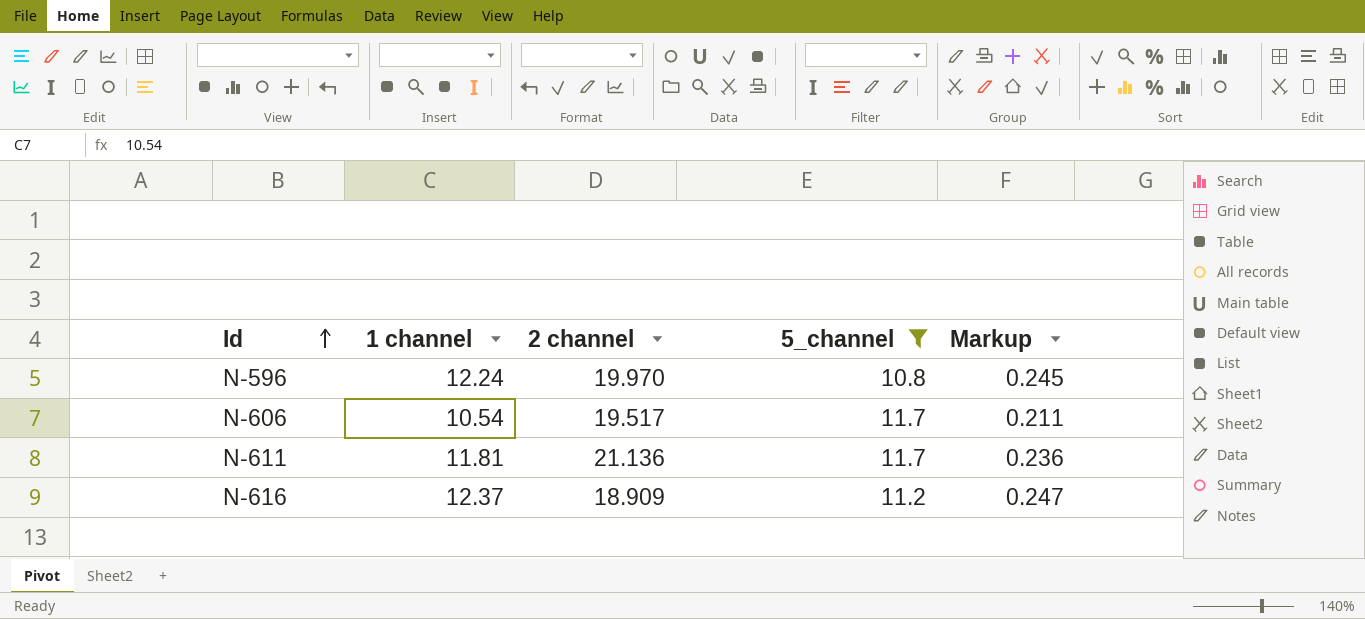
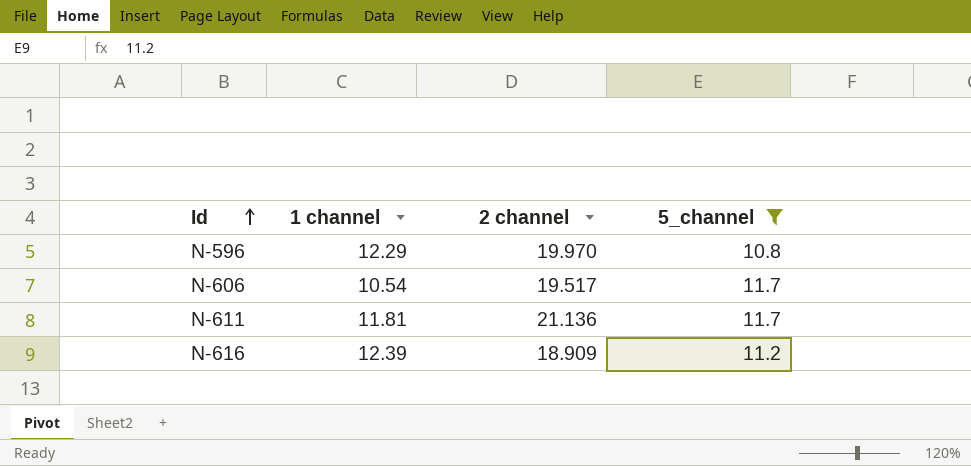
column Markup | formula: [1 channel] * 0.02 -> none
N-596 | 1 channel: 12.24 -> 12.29
N-616 | 1 channel: 12.37 -> 12.39

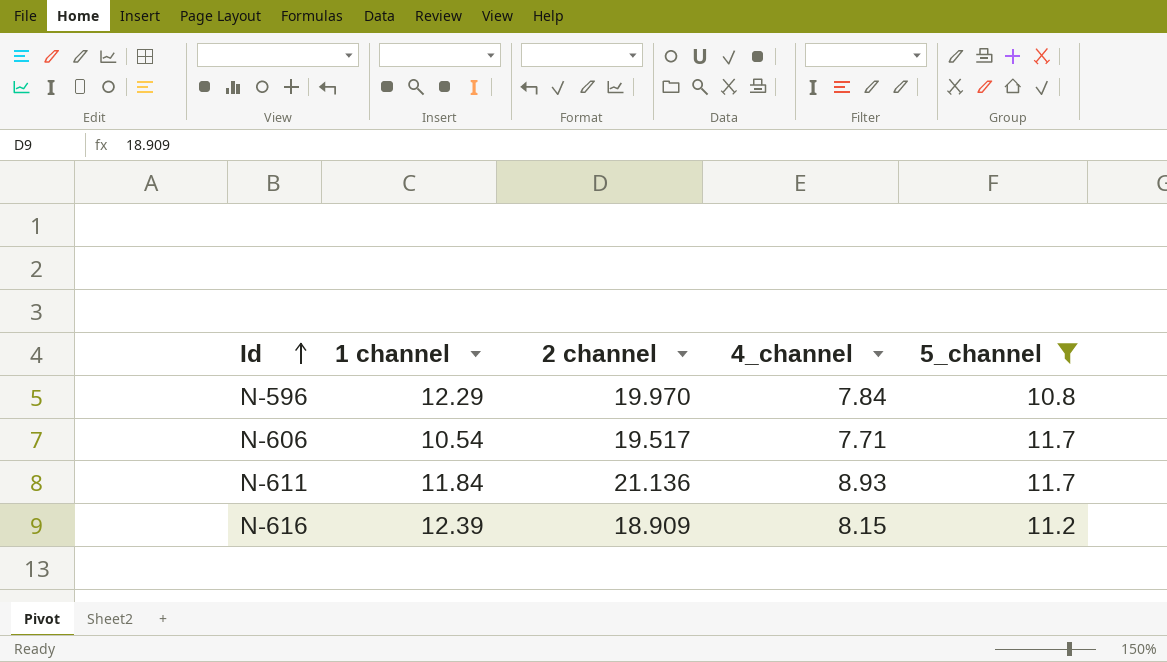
column 4_channel | position: none -> 4
N-611 | 1 channel: 11.81 -> 11.84

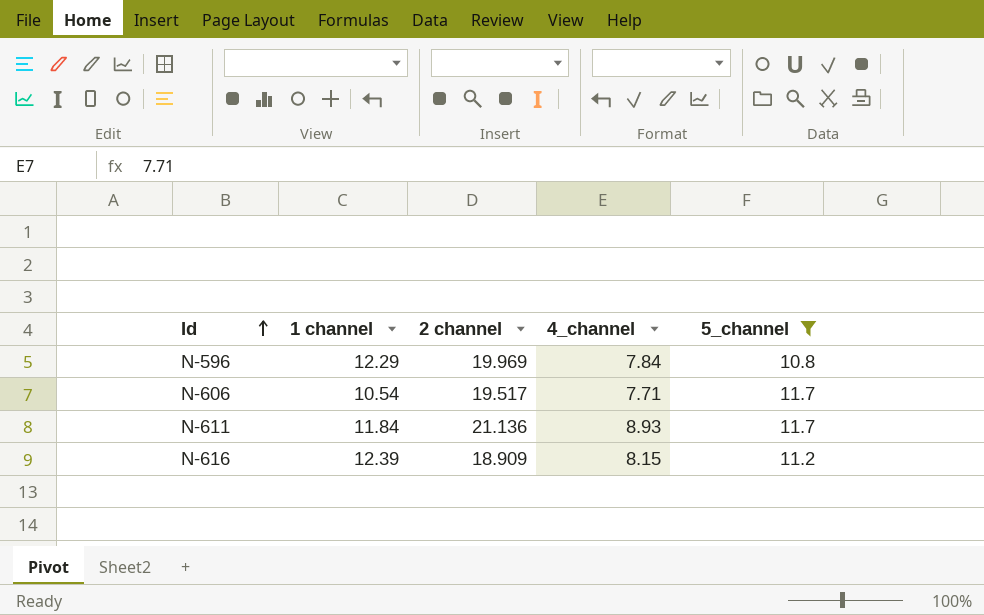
N-596 | 2 channel: 19.970 -> 19.969

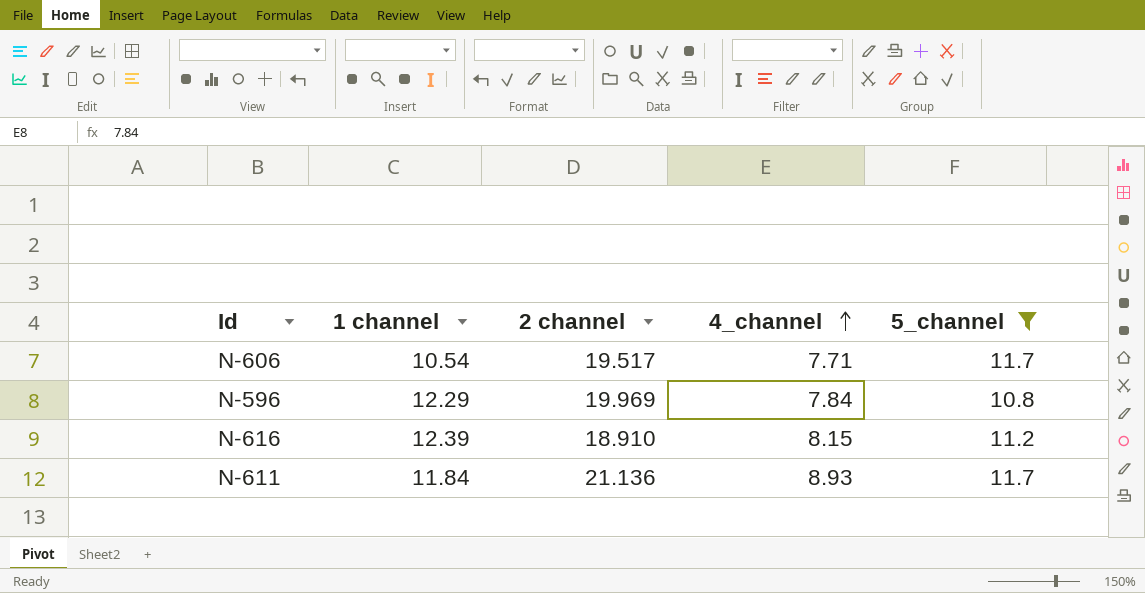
row order: Id ascending -> 4_channel ascending
N-616 | 2 channel: 18.909 -> 18.910

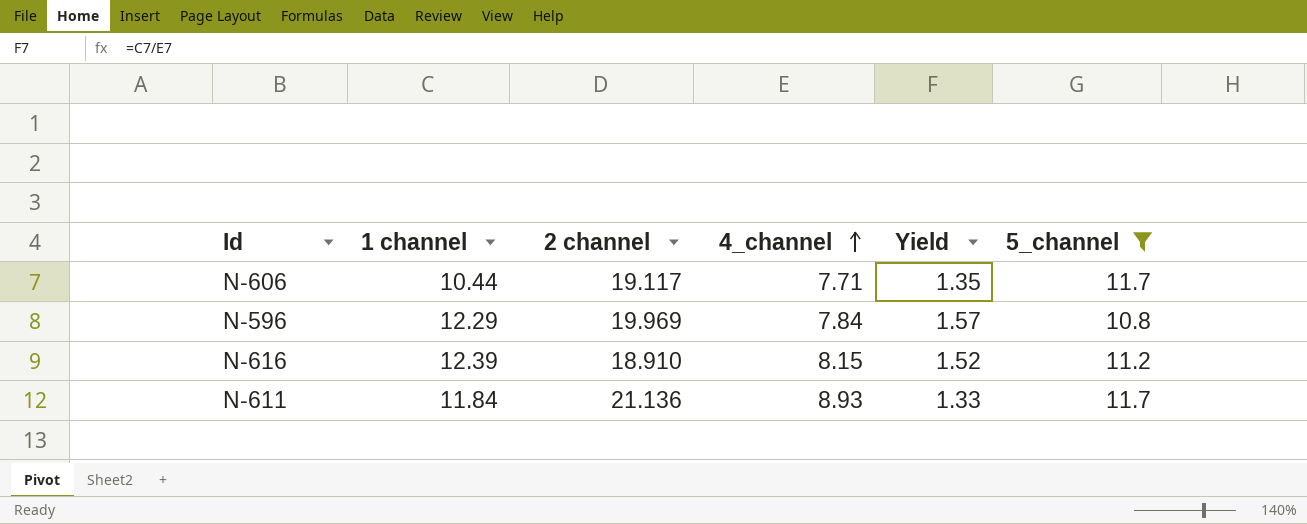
column Yield | formula: none -> [1 channel] / [4_channel]
N-606 | 1 channel: 10.54 -> 10.44
N-606 | 2 channel: 19.517 -> 19.117

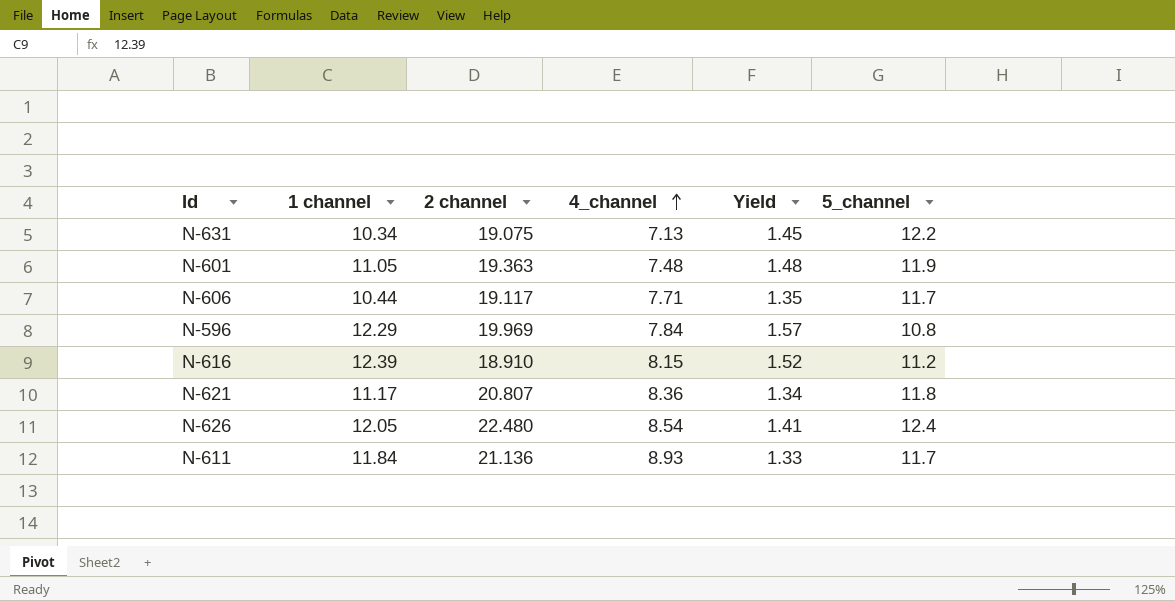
filter: 5_channel <= 11.7 -> none

